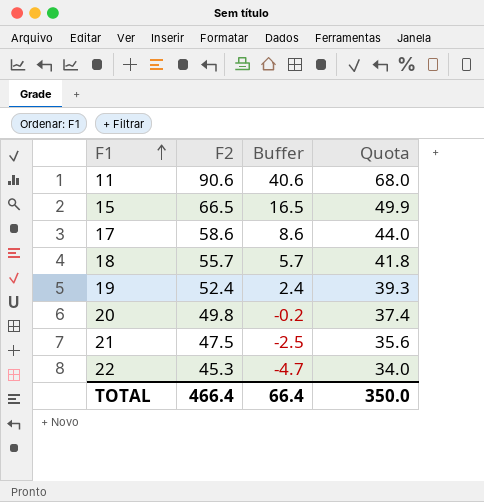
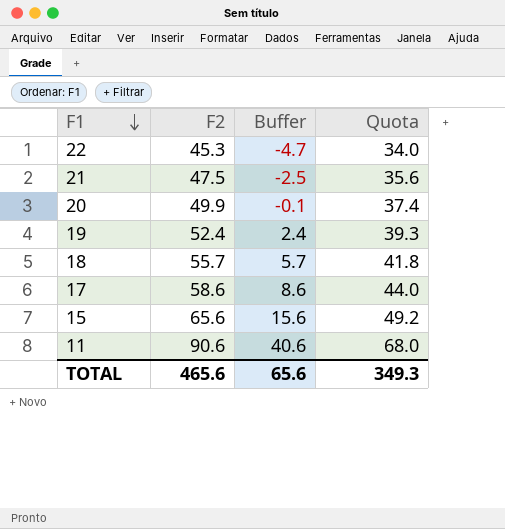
row order: F1 ascending -> F1 descending
20 | F2: 49.8 -> 49.9
20 | Buffer: -0.2 -> -0.1
15 | F2: 66.5 -> 65.6
15 | Buffer: 16.5 -> 15.6
15 | Quota: 49.9 -> 49.2
TOTAL | F2: 466.4 -> 465.6
TOTAL | Buffer: 66.4 -> 65.6
TOTAL | Quota: 350.0 -> 349.3

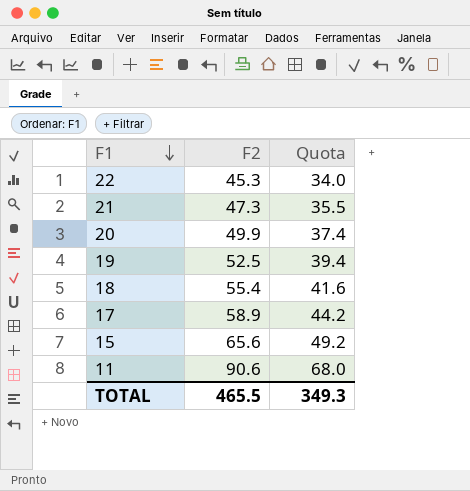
column Buffer | formula: [F2] - 50 -> none
21 | F2: 47.5 -> 47.3
21 | Quota: 35.6 -> 35.5
19 | F2: 52.4 -> 52.5
19 | Quota: 39.3 -> 39.4
18 | F2: 55.7 -> 55.4
18 | Quota: 41.8 -> 41.6
17 | F2: 58.6 -> 58.9
17 | Quota: 44.0 -> 44.2
TOTAL | F2: 465.6 -> 465.5

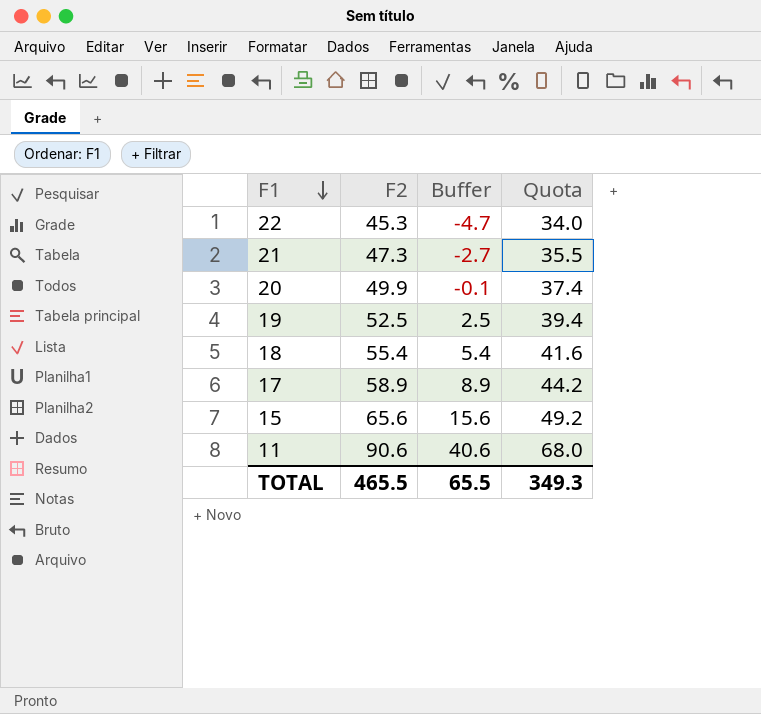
column Buffer | formula: none -> [F2] - 50

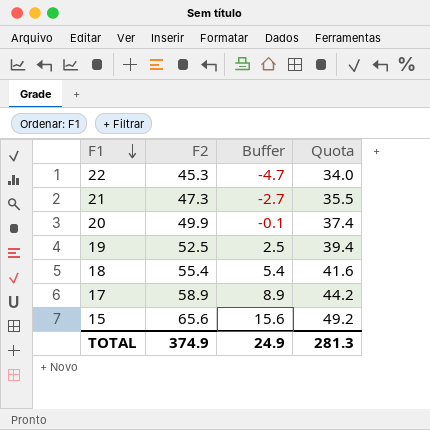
row 11: 90.6 | 40.6 | 68.0 -> none
TOTAL | F2: 465.5 -> 374.9
TOTAL | Buffer: 65.5 -> 24.9
TOTAL | Quota: 349.3 -> 281.3

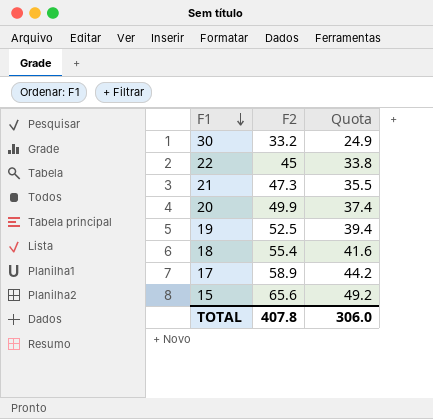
column Buffer | formula: [F2] - 50 -> none
row 30: none -> 33.2 | 24.9
22 | F2: 45.3 -> 45
22 | Quota: 34.0 -> 33.8
TOTAL | F2: 374.9 -> 407.8
TOTAL | Quota: 281.3 -> 306.0

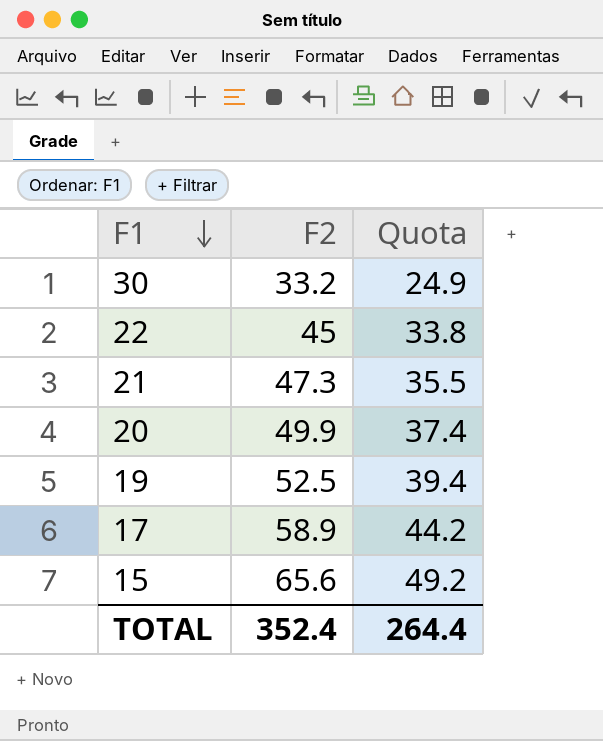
row 18: 55.4 | 41.6 -> none
TOTAL | F2: 407.8 -> 352.4
TOTAL | Quota: 306.0 -> 264.4

